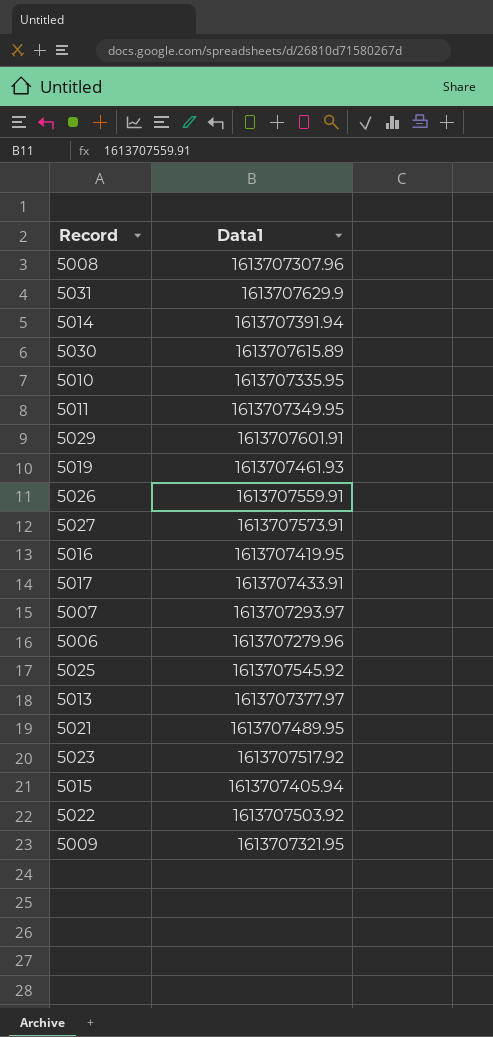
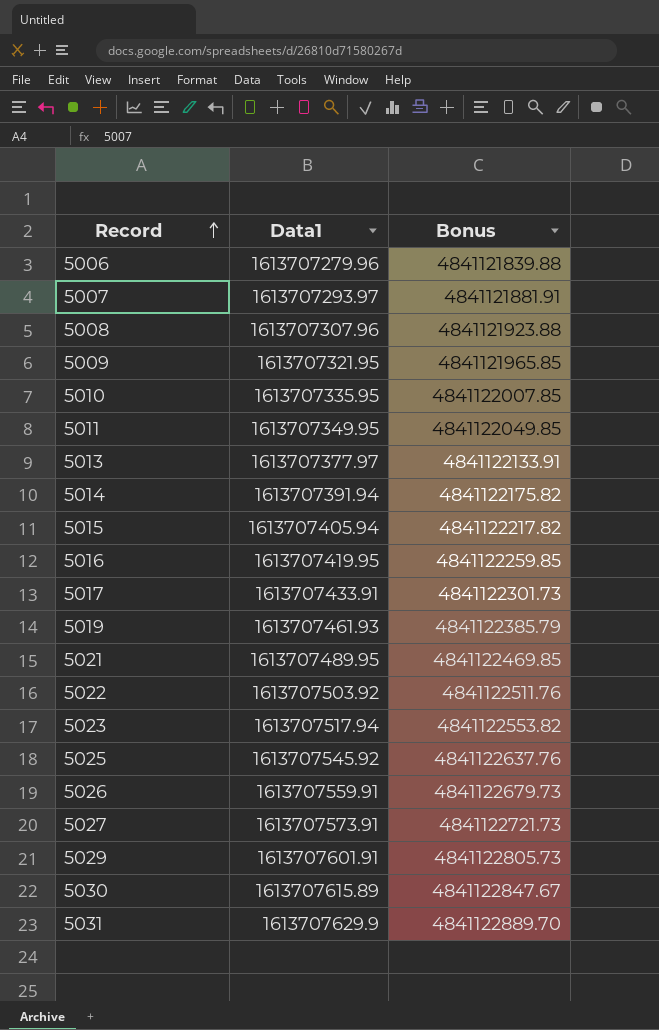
row order: none -> Record ascending
column Bonus | formula: none -> [Data1] * 3
5023 | Data1: 1613707517.92 -> 1613707517.94

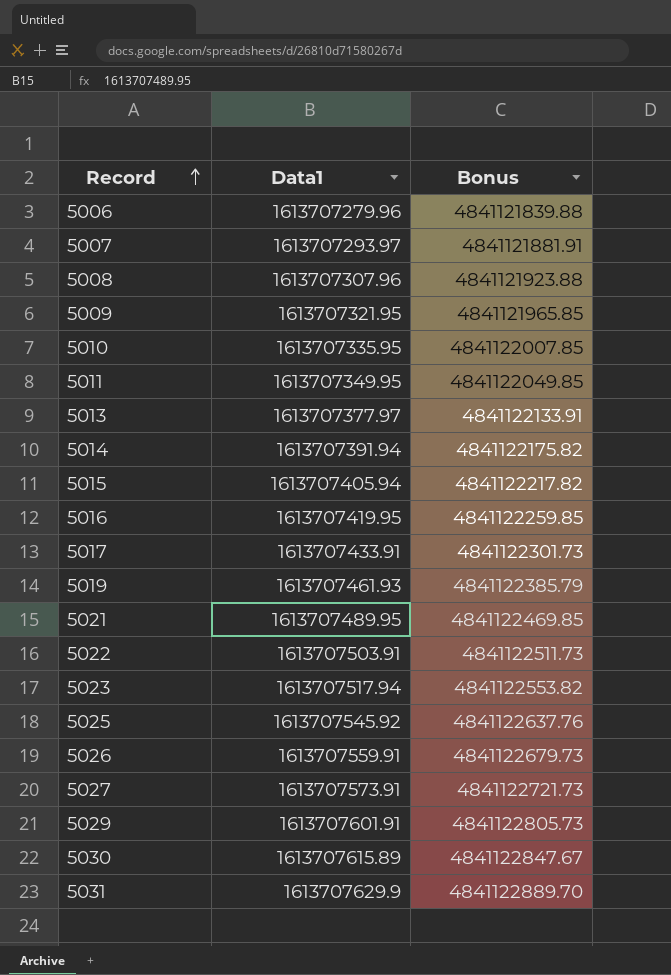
5022 | Data1: 1613707503.92 -> 1613707503.91
5022 | Bonus: 4841122511.76 -> 4841122511.73

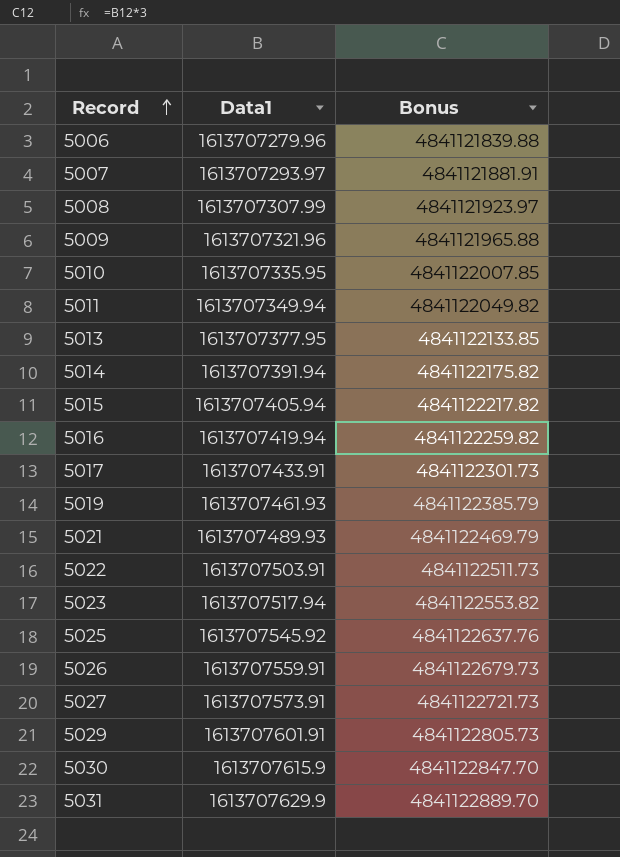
5008 | Data1: 1613707307.96 -> 1613707307.99
5008 | Bonus: 4841121923.88 -> 4841121923.97
5009 | Data1: 1613707321.95 -> 1613707321.96
5009 | Bonus: 4841121965.85 -> 4841121965.88
5011 | Data1: 1613707349.95 -> 1613707349.94
5011 | Bonus: 4841122049.85 -> 4841122049.82
5013 | Data1: 1613707377.97 -> 1613707377.95
5013 | Bonus: 4841122133.91 -> 4841122133.85
5016 | Data1: 1613707419.95 -> 1613707419.94
5016 | Bonus: 4841122259.85 -> 4841122259.82
5021 | Data1: 1613707489.95 -> 1613707489.93
5021 | Bonus: 4841122469.85 -> 4841122469.79
5030 | Data1: 1613707615.89 -> 1613707615.9
5030 | Bonus: 4841122847.67 -> 4841122847.70

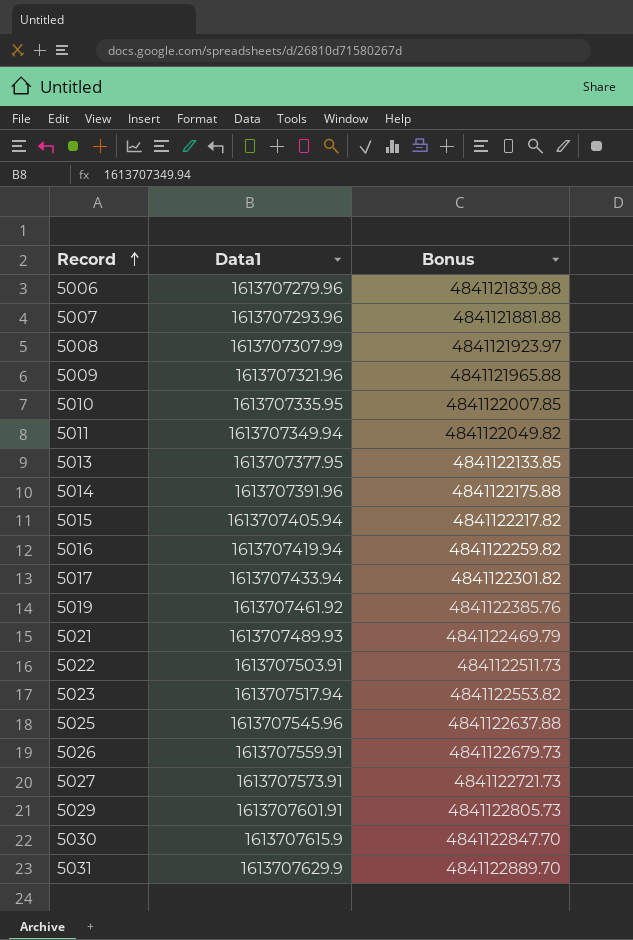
5007 | Data1: 1613707293.97 -> 1613707293.96
5007 | Bonus: 4841121881.91 -> 4841121881.88
5014 | Data1: 1613707391.94 -> 1613707391.96
5014 | Bonus: 4841122175.82 -> 4841122175.88
5017 | Data1: 1613707433.91 -> 1613707433.94
5017 | Bonus: 4841122301.73 -> 4841122301.82
5019 | Data1: 1613707461.93 -> 1613707461.92
5019 | Bonus: 4841122385.79 -> 4841122385.76
5025 | Data1: 1613707545.92 -> 1613707545.96
5025 | Bonus: 4841122637.76 -> 4841122637.88

